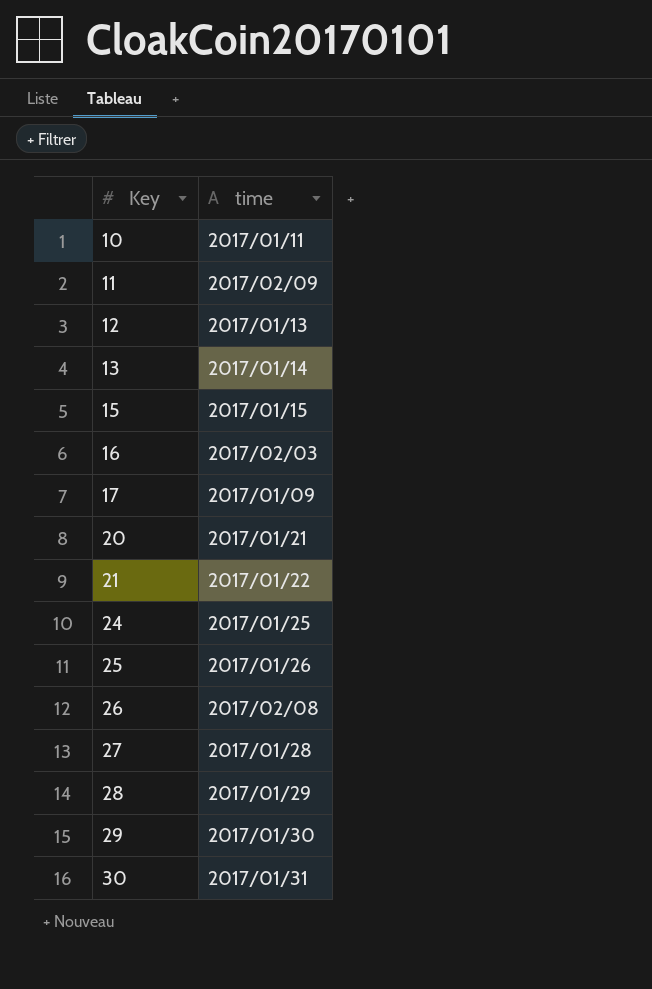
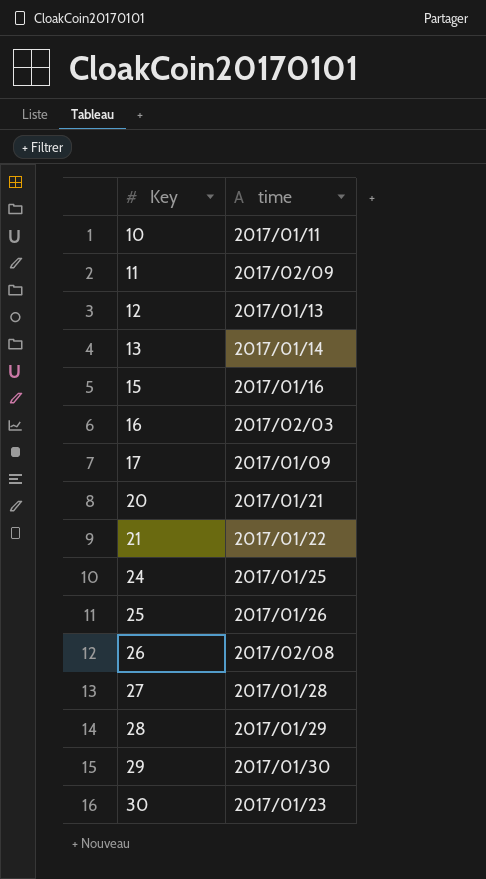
15 | time: 2017/01/15 -> 2017/01/16
30 | time: 2017/01/31 -> 2017/01/23

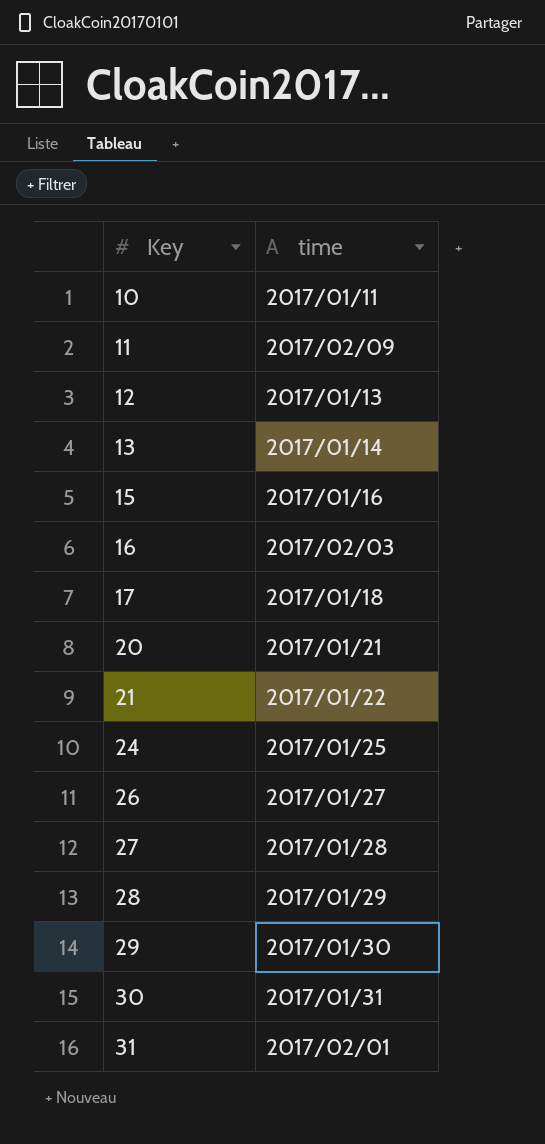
row 25: 2017/01/26 -> none
17 | time: 2017/01/09 -> 2017/01/18
26 | time: 2017/02/08 -> 2017/01/27
30 | time: 2017/01/23 -> 2017/01/31
row 31: none -> 2017/02/01

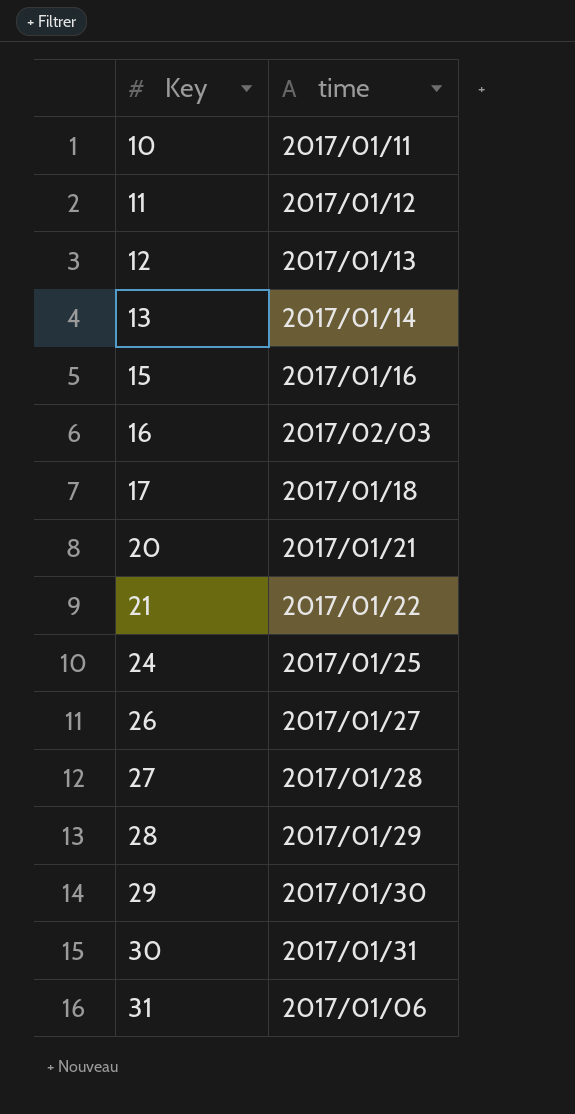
11 | time: 2017/02/09 -> 2017/01/12
31 | time: 2017/02/01 -> 2017/01/06

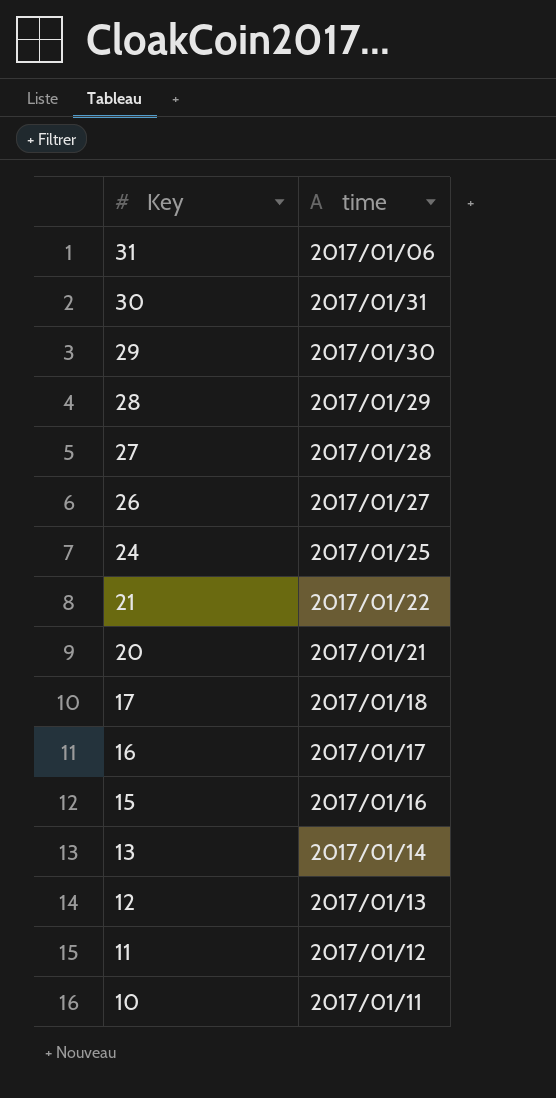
row order: Key ascending -> Key descending
16 | time: 2017/02/03 -> 2017/01/17

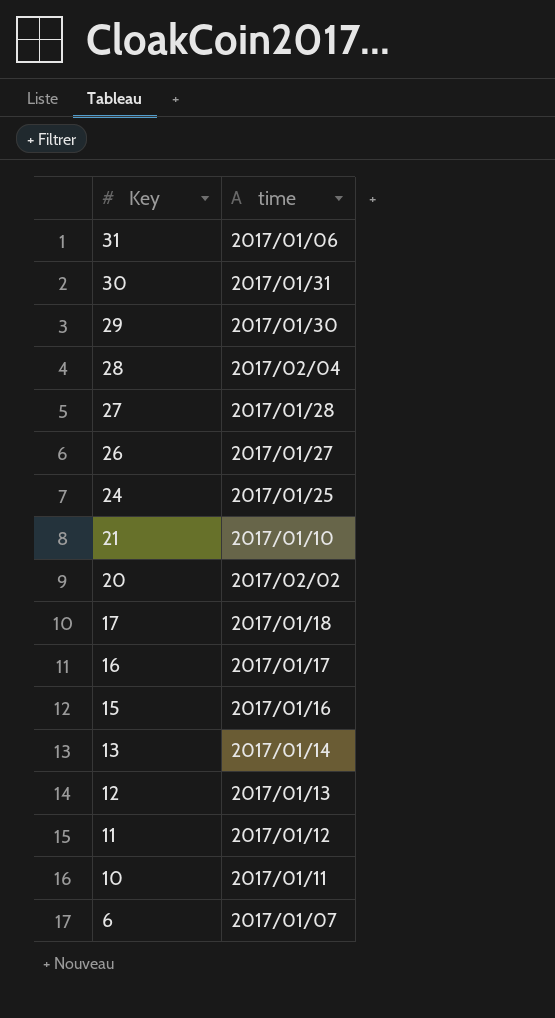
28 | time: 2017/01/29 -> 2017/02/04
21 | time: 2017/01/22 -> 2017/01/10
20 | time: 2017/01/21 -> 2017/02/02
row 6: none -> 2017/01/07

